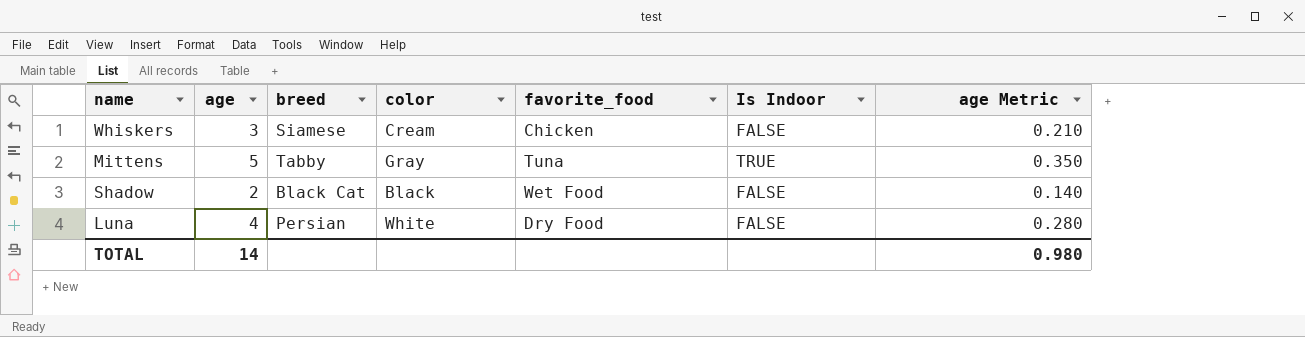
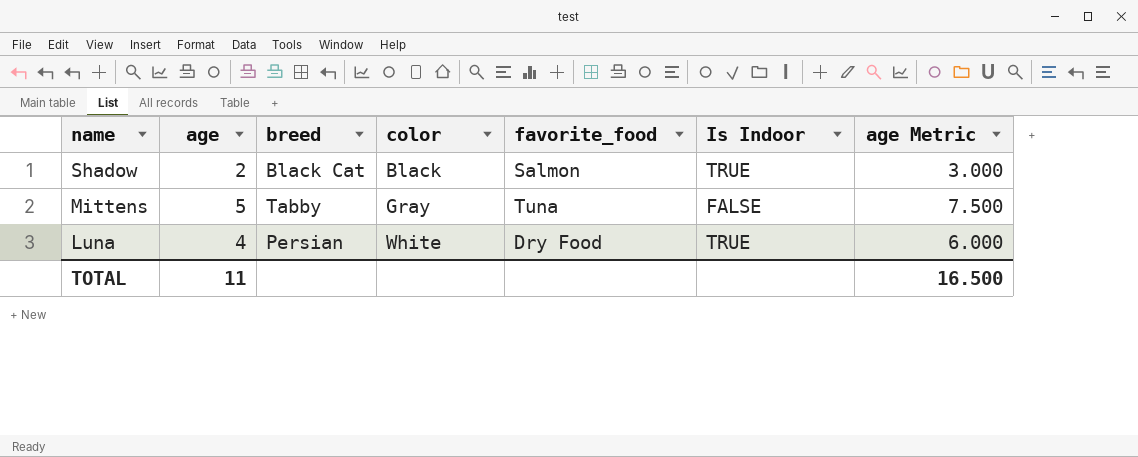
row order: none -> name descending
column age Metric | formula: [age] * 0.07 -> [age] * 1.5
row Whiskers: 3 | Siamese | Cream | Chicken | FALSE | 0.210 -> none
Shadow | favorite_food: Wet Food -> Salmon
Shadow | Is Indoor: FALSE -> TRUE
Mittens | Is Indoor: TRUE -> FALSE
Luna | Is Indoor: FALSE -> TRUE
TOTAL | age: 14 -> 11
TOTAL | age Metric: 0.980 -> 16.500

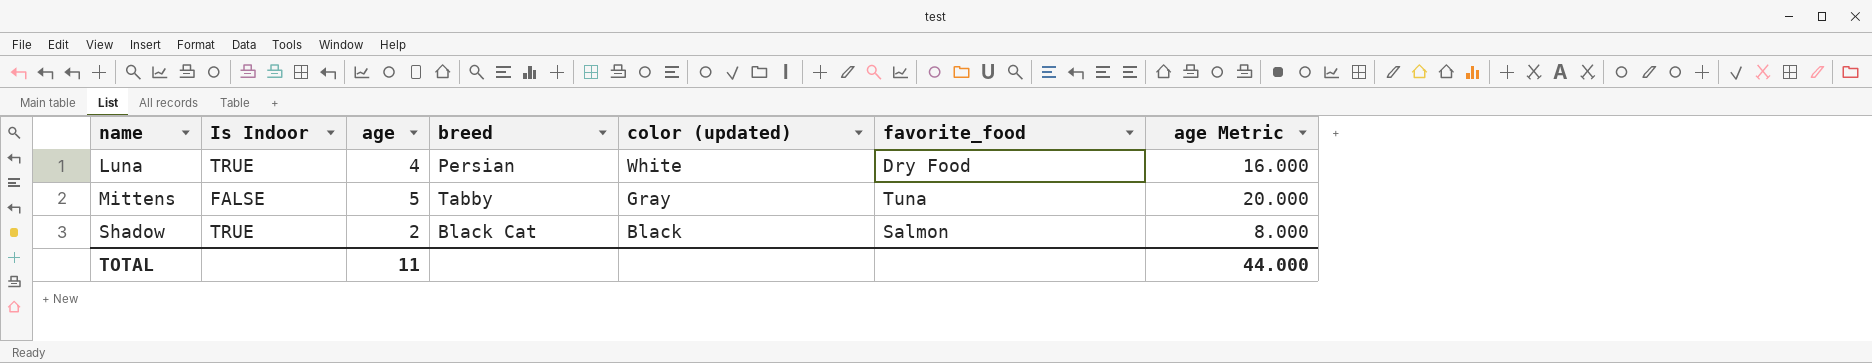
row order: name descending -> name ascending
column Is Indoor | position: 6 -> 2
column name: color -> color (updated)
column age Metric | formula: [age] * 1.5 -> [age] * 4
TOTAL | age Metric: 16.500 -> 44.000

